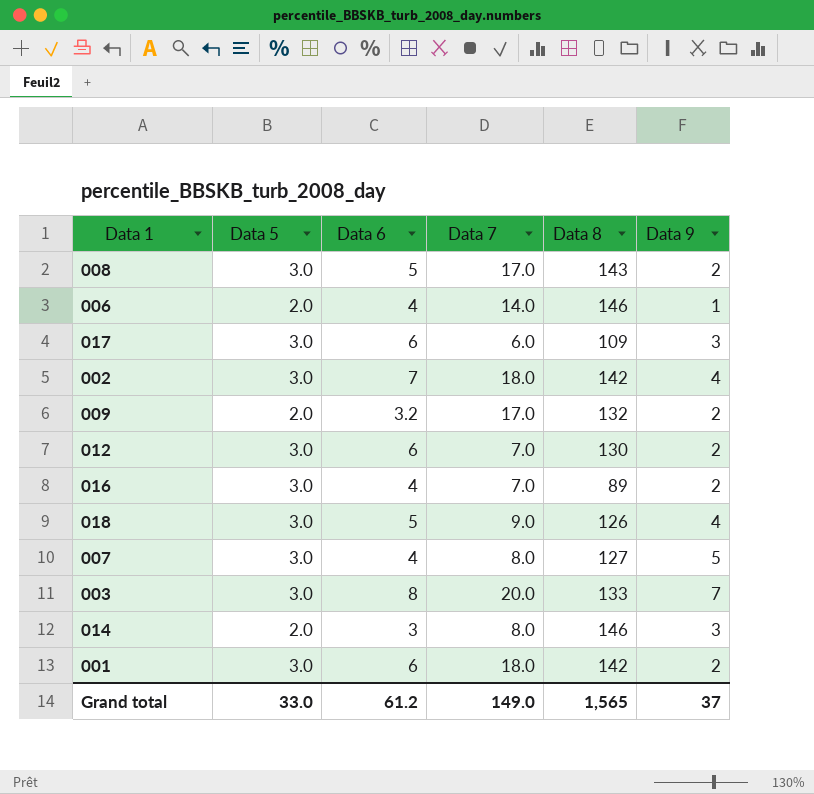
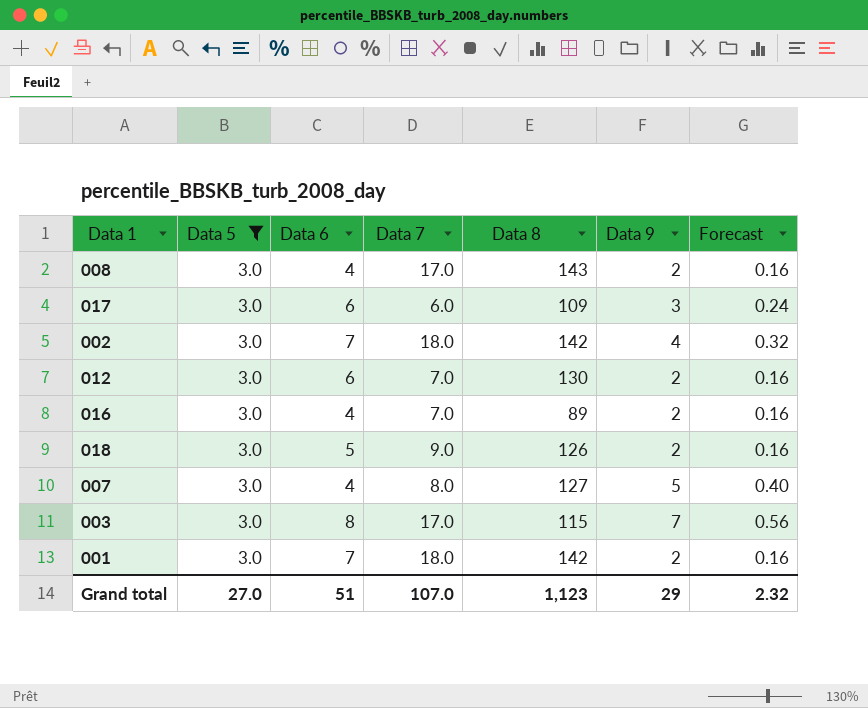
filter: none -> Data 5 = 3.0
column Forecast | formula: none -> [Data 9] * 0.08
008 | Data 6: 5 -> 4
018 | Data 9: 4 -> 2
003 | Data 7: 20.0 -> 17.0
003 | Data 8: 133 -> 115
001 | Data 6: 6 -> 7
Grand total | Data 5: 33.0 -> 27.0
Grand total | Data 6: 61.2 -> 51
Grand total | Data 7: 149.0 -> 107.0
Grand total | Data 8: 1,565 -> 1,123
Grand total | Data 9: 37 -> 29

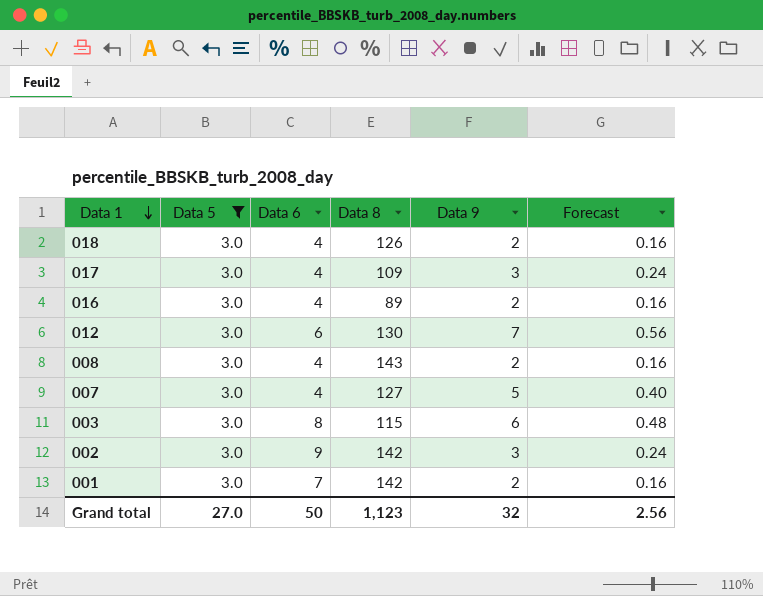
row order: none -> Data 1 descending
column Data 7 | position: 4 -> none
018 | Data 6: 5 -> 4
017 | Data 6: 6 -> 4
012 | Data 9: 2 -> 7
012 | Forecast: 0.16 -> 0.56
003 | Data 9: 7 -> 6
003 | Forecast: 0.56 -> 0.48
002 | Data 6: 7 -> 9
002 | Data 9: 4 -> 3
002 | Forecast: 0.32 -> 0.24
Grand total | Data 6: 51 -> 50
Grand total | Data 9: 29 -> 32
Grand total | Forecast: 2.32 -> 2.56

